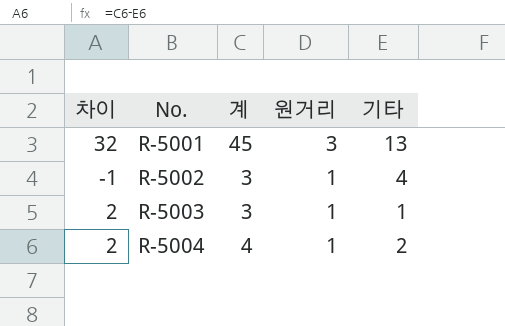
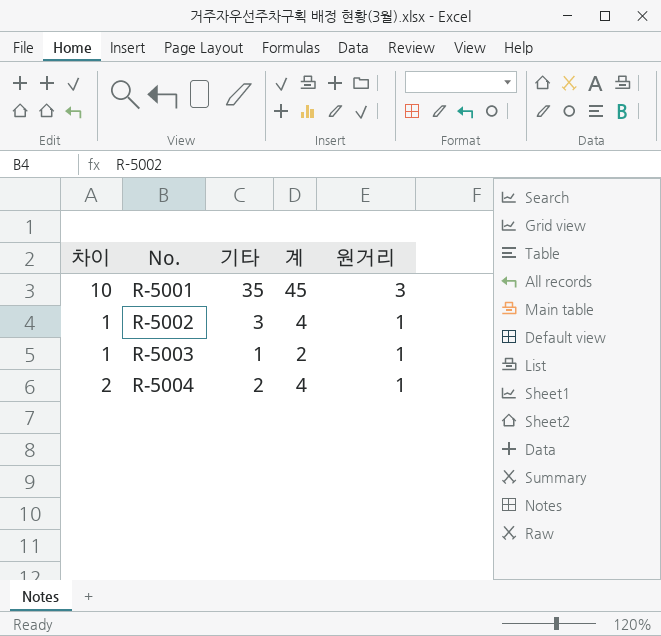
column 기타 | position: 5 -> 3
R-5001 | 차이: 32 -> 10
R-5001 | 기타: 13 -> 35
R-5002 | 차이: -1 -> 1
R-5002 | 기타: 4 -> 3
R-5002 | 계: 3 -> 4
R-5003 | 차이: 2 -> 1
R-5003 | 계: 3 -> 2

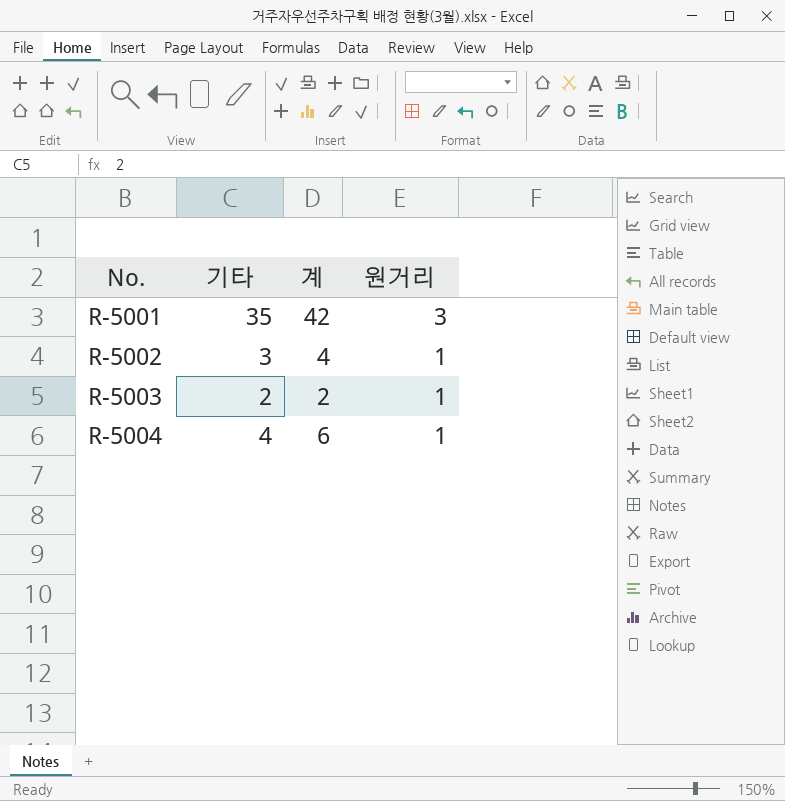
column 차이 | formula: [계] - [기타] -> none
R-5001 | 계: 45 -> 42
R-5003 | 기타: 1 -> 2
R-5004 | 기타: 2 -> 4
R-5004 | 계: 4 -> 6

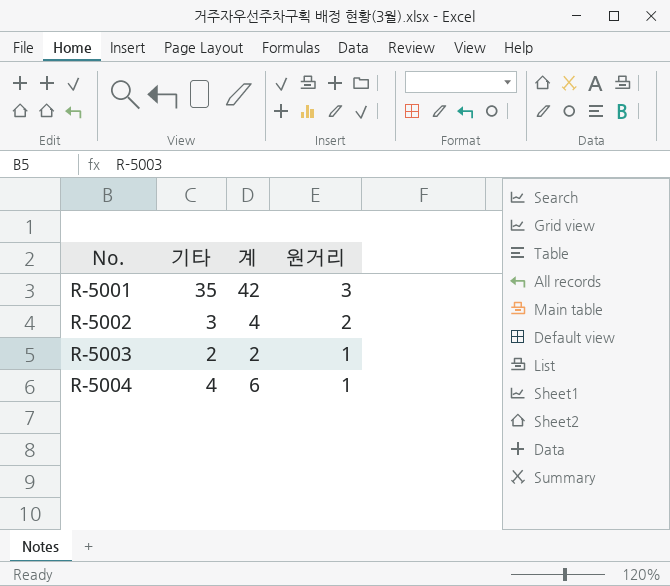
R-5002 | 원거리: 1 -> 2

